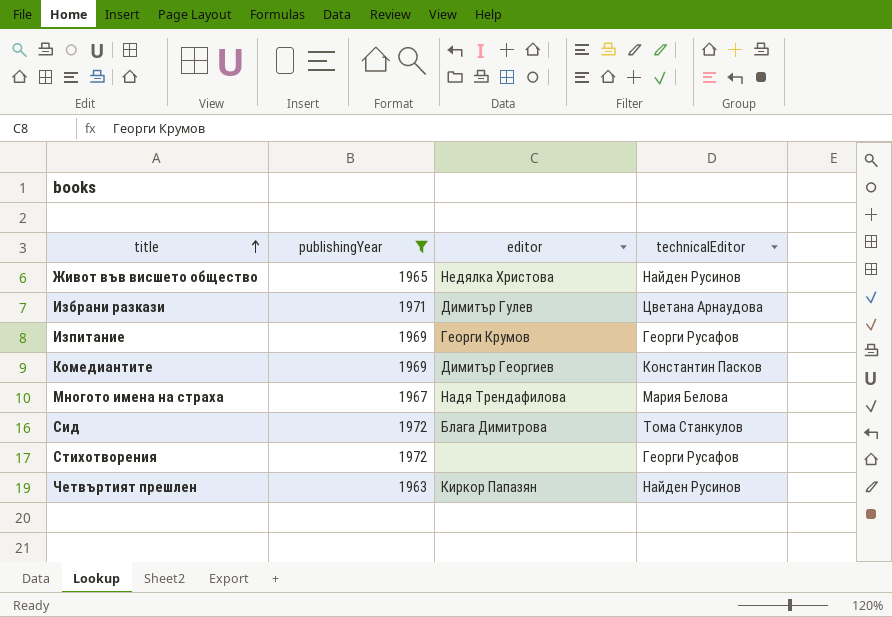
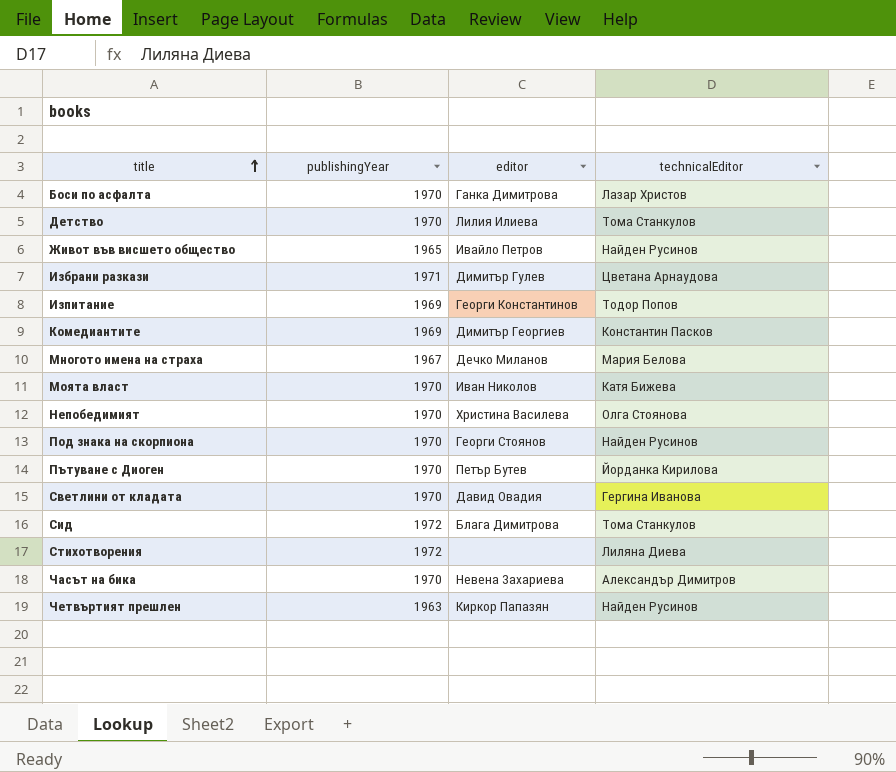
filter: publishingYear != 1970 -> none
Живот във висшето общество | editor: Недялка Христова -> Ивайло Петров
Изпитание | editor: Георги Крумов -> Георги Константинов
Изпитание | technicalEditor: Георги Русафов -> Тодор Попов
Многото имена на страха | editor: Надя Трендафилова -> Дечко Миланов
Стихотворения | technicalEditor: Георги Русафов -> Лиляна Диева

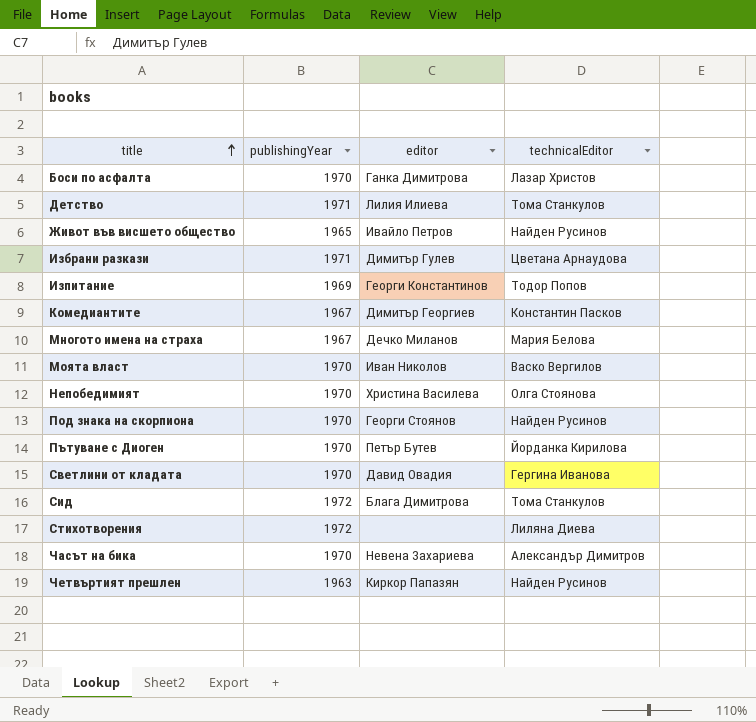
Детство | publishingYear: 1970 -> 1971
Комедиантите | publishingYear: 1969 -> 1967
Моята власт | technicalEditor: Катя Бижева -> Васко Вергилов

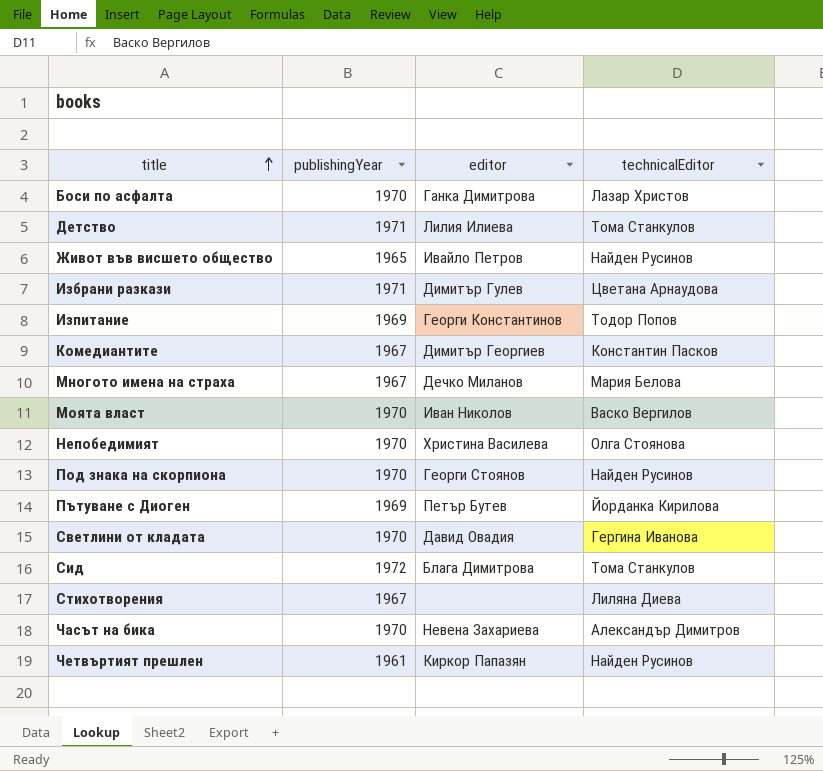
Пътуване с Диоген | publishingYear: 1970 -> 1969
Стихотворения | publishingYear: 1972 -> 1967
Четвъртият прешлен | publishingYear: 1963 -> 1961

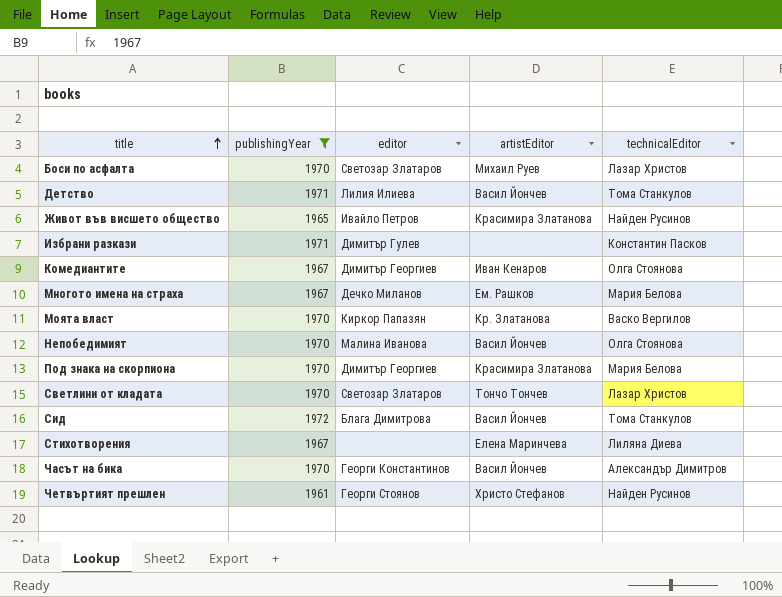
filter: none -> publishingYear != 1969
column artistEditor | position: none -> 4
Боси по асфалта | editor: Ганка Димитрова -> Светозар Златаров
Избрани разкази | technicalEditor: Цветана Арнаудова -> Константин Пасков
Комедиантите | technicalEditor: Константин Пасков -> Олга Стоянова
Моята власт | editor: Иван Николов -> Киркор Папазян
Непобедимият | editor: Христина Василева -> Малина Иванова
Под знака на скорпиона | editor: Георги Стоянов -> Димитър Георгиев
Под знака на скорпиона | technicalEditor: Найден Русинов -> Мария Белова
Светлини от кладата | editor: Давид Овадия -> Светозар Златаров
Светлини от кладата | technicalEditor: Гергина Иванова -> Лазар Христов
Часът на бика | editor: Невена Захариева -> Георги Константинов
Четвъртият прешлен | editor: Киркор Папазян -> Георги Стоянов

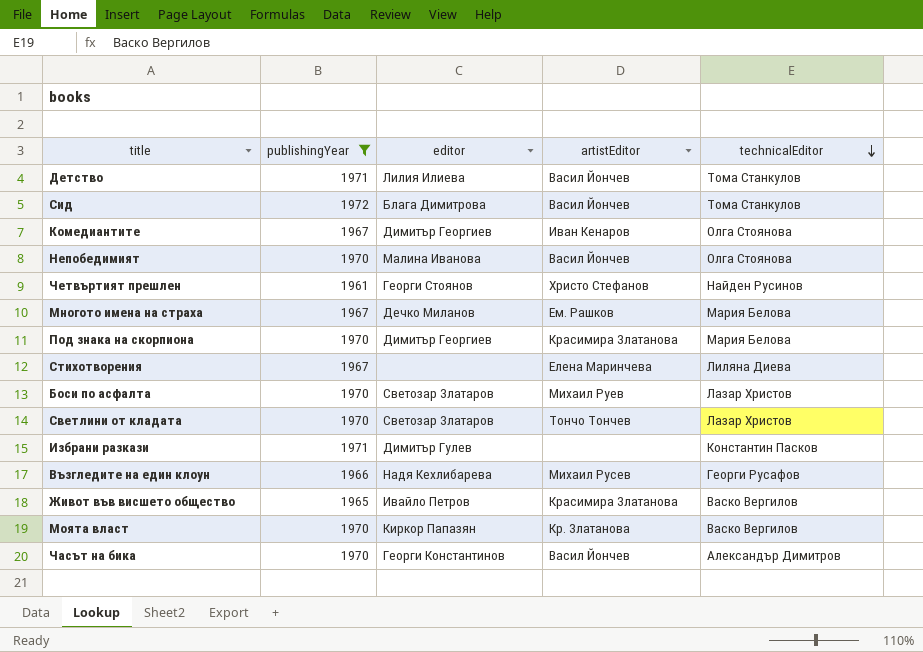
row order: title ascending -> technicalEditor descending
row Възгледите на един клоун: none -> 1966 | Надя Кехлибарева | Михаил Русев | Георги Русафов
Живот във висшето общество | technicalEditor: Найден Русинов -> Васко Вергилов

